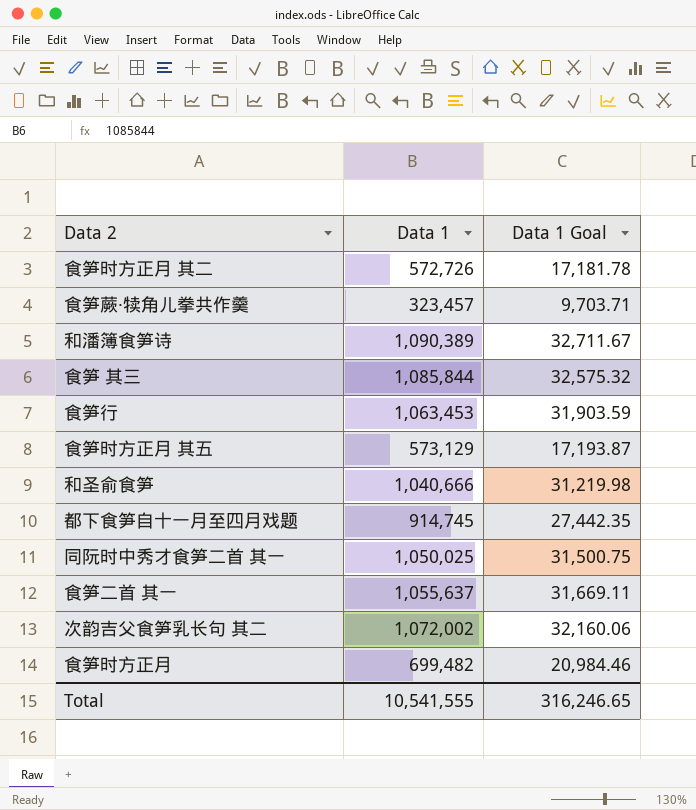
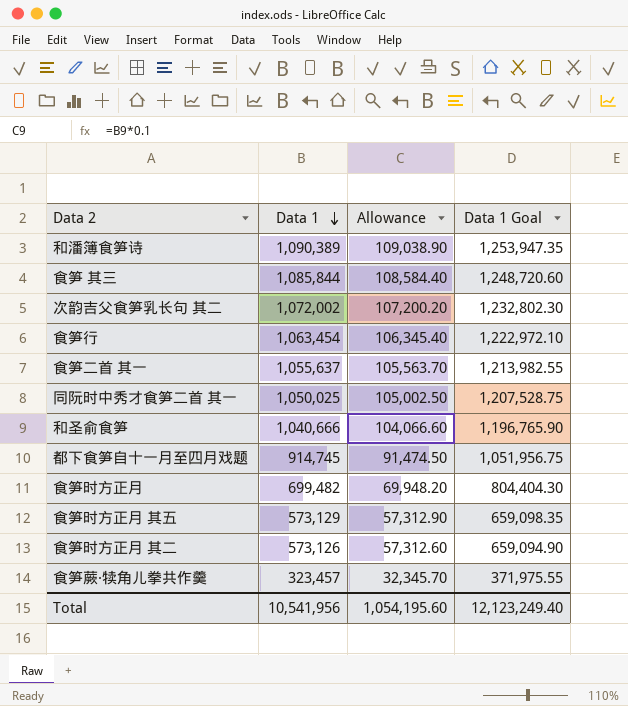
row order: none -> Data 1 descending
column Allowance | formula: none -> [Data 1] * 0.1
column Data 1 Goal | formula: [Data 1] * 0.03 -> [Data 1] * 1.15
食笋行 | Data 1: 1,063,453 -> 1,063,454
食笋时方正月 其二 | Data 1: 572,726 -> 573,126
Total | Data 1: 10,541,555 -> 10,541,956
Total | Data 1 Goal: 316,246.65 -> 12,123,249.40

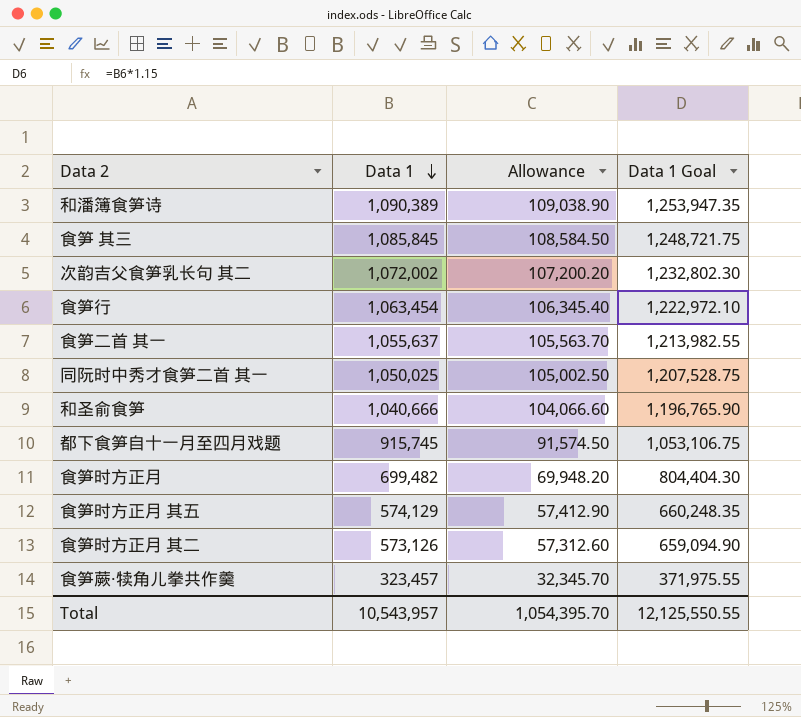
食笋 其三 | Data 1: 1,085,844 -> 1,085,845
食笋 其三 | Allowance: 108,584.40 -> 108,584.50
食笋 其三 | Data 1 Goal: 1,248,720.60 -> 1,248,721.75
都下食笋自十一月至四月戏题 | Data 1: 914,745 -> 915,745
都下食笋自十一月至四月戏题 | Allowance: 91,474.50 -> 91,574.50
都下食笋自十一月至四月戏题 | Data 1 Goal: 1,051,956.75 -> 1,053,106.75
食笋时方正月 其五 | Data 1: 573,129 -> 574,129
食笋时方正月 其五 | Allowance: 57,312.90 -> 57,412.90
食笋时方正月 其五 | Data 1 Goal: 659,098.35 -> 660,248.35
Total | Data 1: 10,541,956 -> 10,543,957
Total | Allowance: 1,054,195.60 -> 1,054,395.70
Total | Data 1 Goal: 12,123,249.40 -> 12,125,550.55

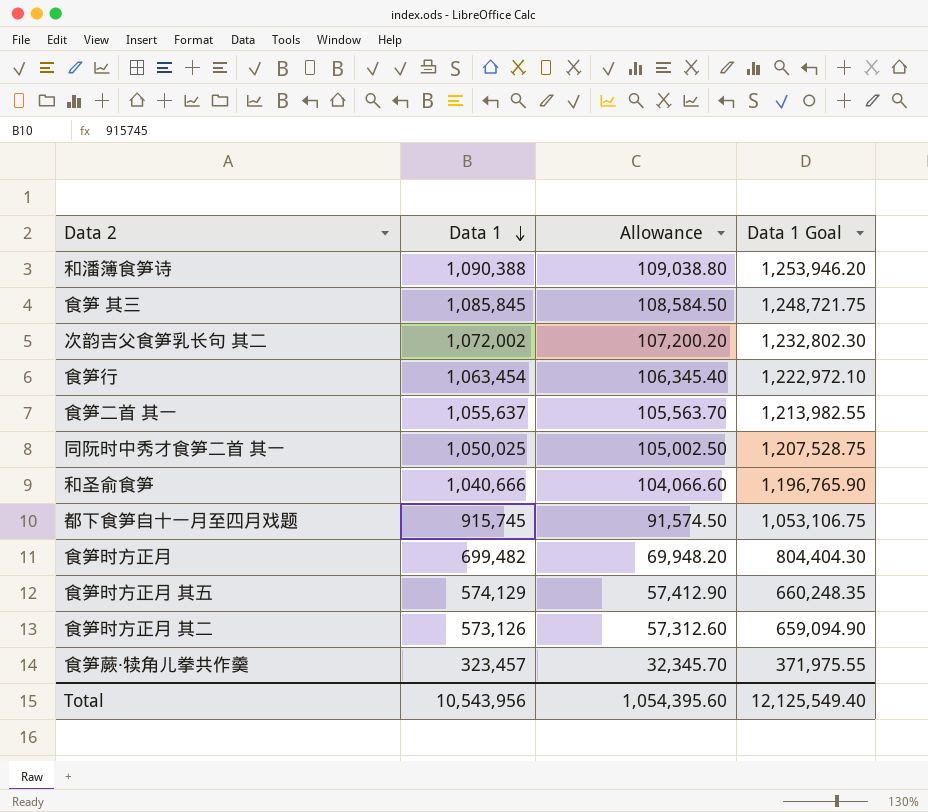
和潘簿食笋诗 | Data 1: 1,090,389 -> 1,090,388
和潘簿食笋诗 | Allowance: 109,038.90 -> 109,038.80
和潘簿食笋诗 | Data 1 Goal: 1,253,947.35 -> 1,253,946.20
Total | Data 1: 10,543,957 -> 10,543,956
Total | Allowance: 1,054,395.70 -> 1,054,395.60
Total | Data 1 Goal: 12,125,550.55 -> 12,125,549.40

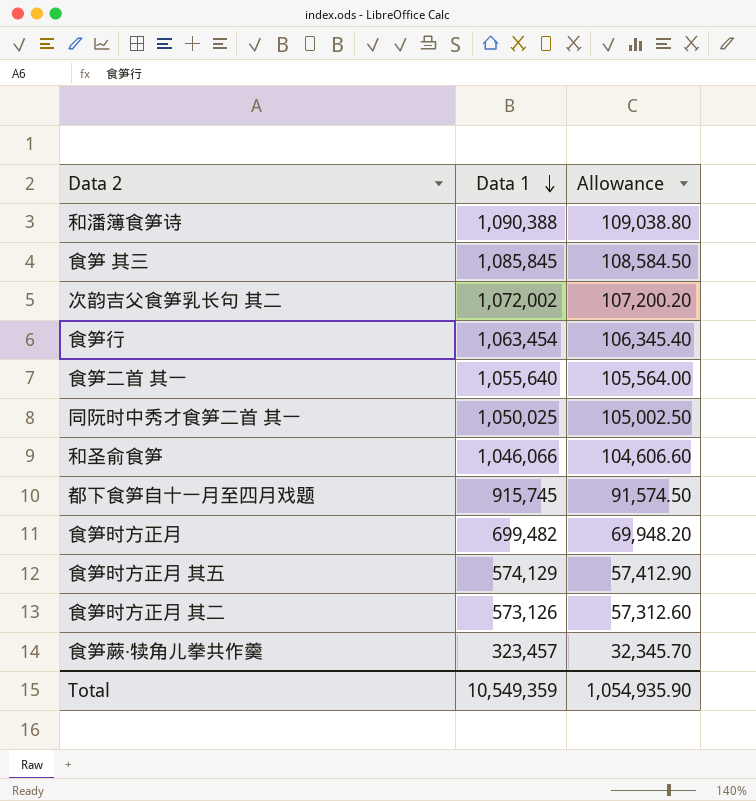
column Data 1 Goal | formula: [Data 1] * 1.15 -> none
食笋二首 其一 | Data 1: 1,055,637 -> 1,055,640
食笋二首 其一 | Allowance: 105,563.70 -> 105,564.00
和圣俞食笋 | Data 1: 1,040,666 -> 1,046,066
和圣俞食笋 | Allowance: 104,066.60 -> 104,606.60
Total | Data 1: 10,543,956 -> 10,549,359
Total | Allowance: 1,054,395.60 -> 1,054,935.90

